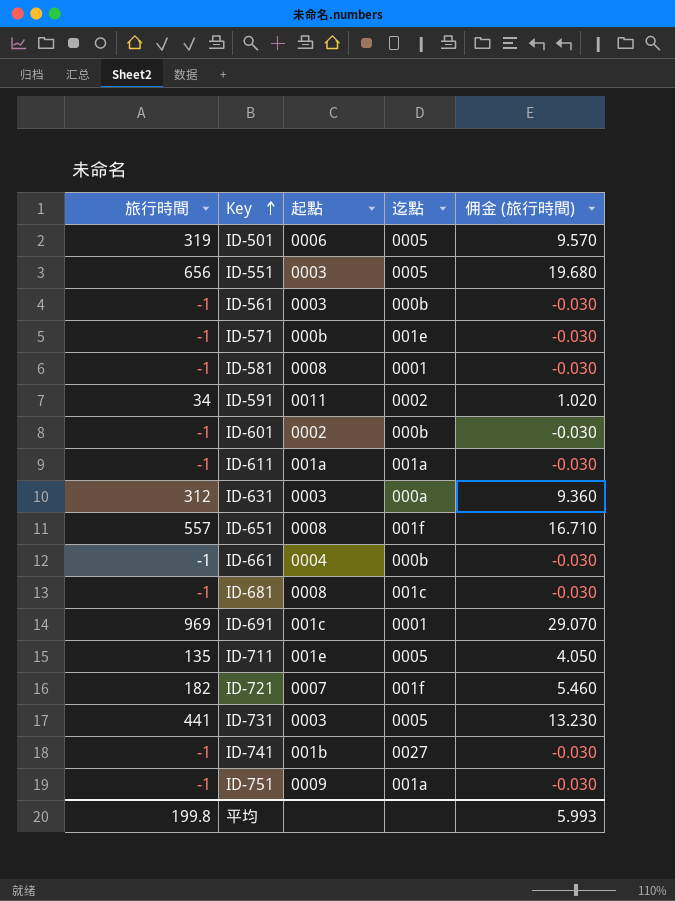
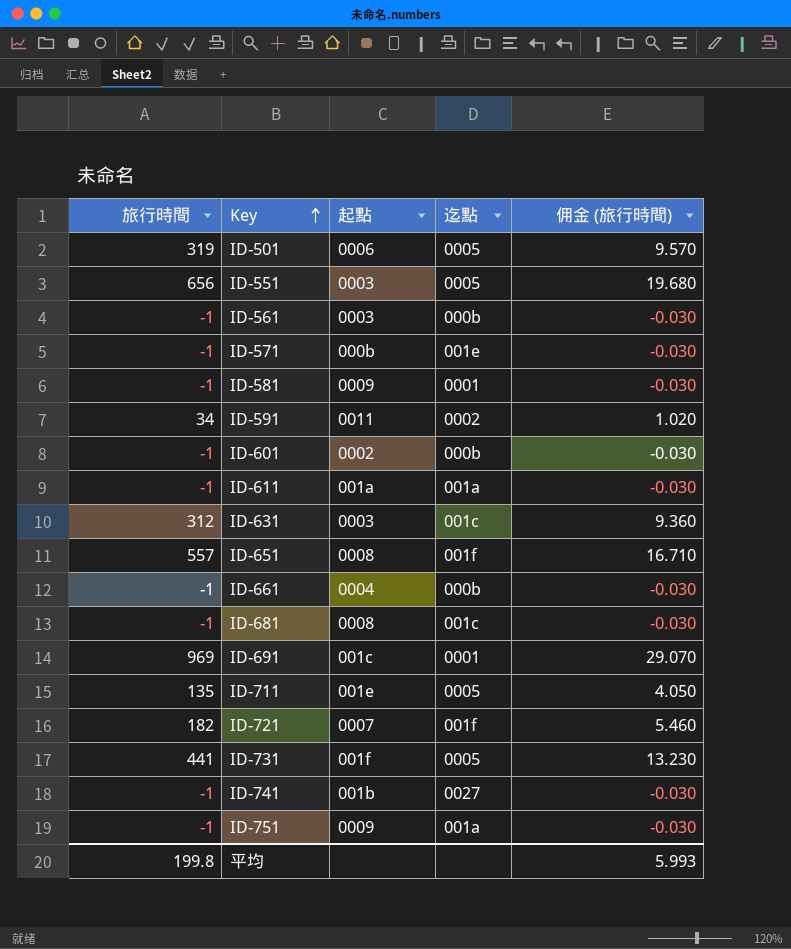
ID-581 | 起點: 0008 -> 0009
ID-631 | 迄點: 000a -> 001c
ID-731 | 起點: 0003 -> 001f

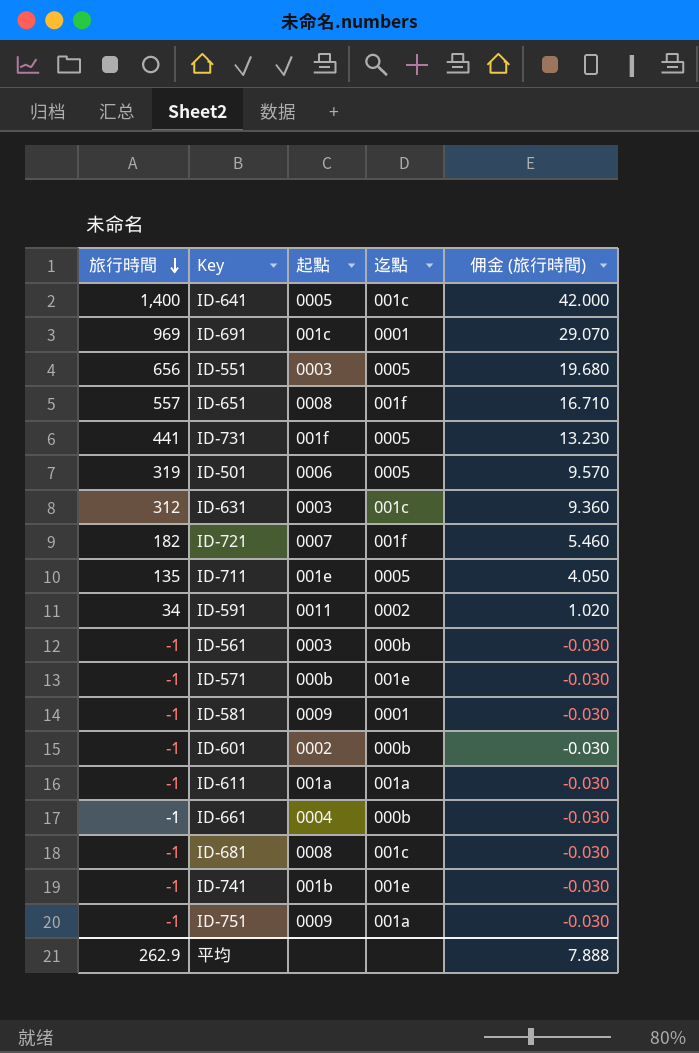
row order: Key ascending -> 旅行時間 descending
row ID-641: none -> 1,400 | 0005 | 001c | 42.000
ID-741 | 迄點: 0027 -> 001e
平均 | 旅行時間: 199.8 -> 262.9
平均 | 佣金 (旅行時間): 5.993 -> 7.888

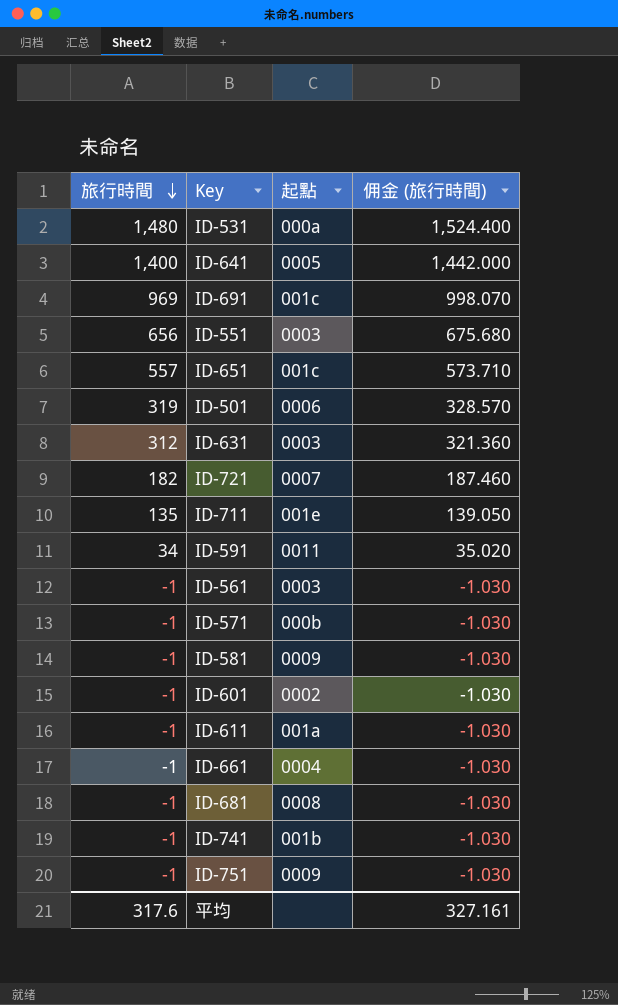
column 迄點 | position: 4 -> none
column 佣金 (旅行時間) | formula: [旅行時間] * 0.03 -> [旅行時間] * 1.03
row ID-731: 441 | 001f | 0005 | 13.230 -> none
row ID-531: none -> 1,480 | 000a | 1,524.400
ID-651 | 起點: 0008 -> 001c
平均 | 旅行時間: 262.9 -> 317.6
平均 | 佣金 (旅行時間): 7.888 -> 327.161

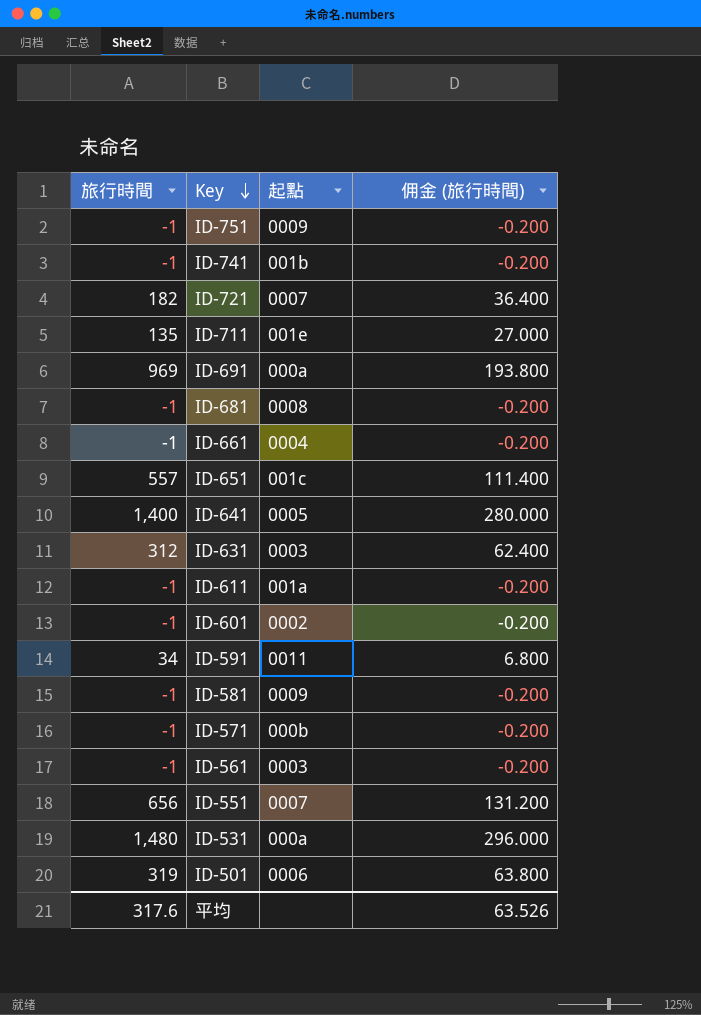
row order: 旅行時間 descending -> Key descending
column 佣金 (旅行時間) | formula: [旅行時間] * 1.03 -> [旅行時間] * 0.2
ID-691 | 起點: 001c -> 000a
ID-551 | 起點: 0003 -> 0007
平均 | 佣金 (旅行時間): 327.161 -> 63.526

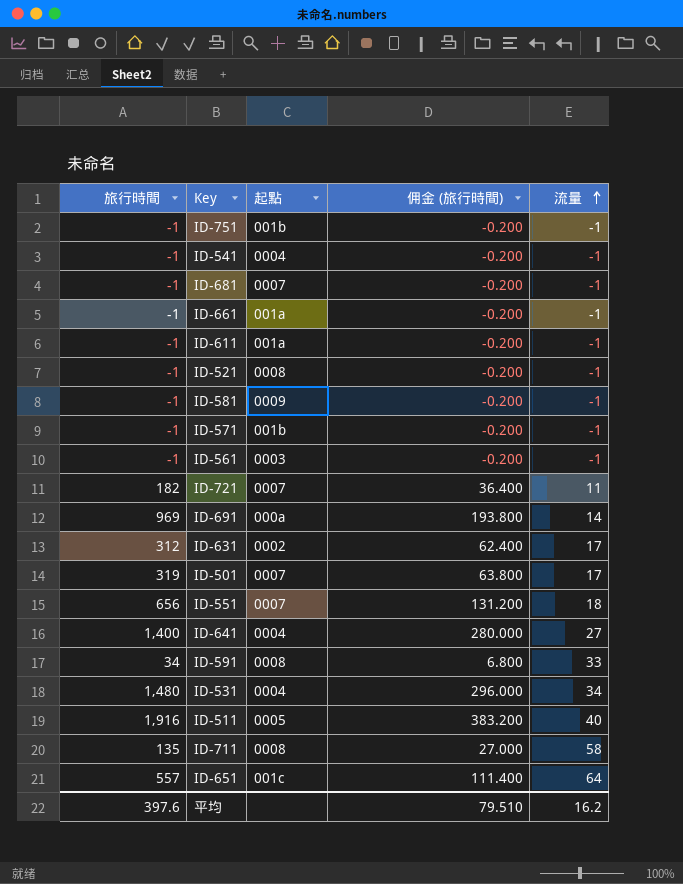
row order: Key descending -> 流量 ascending
column 流量 | position: none -> 5
row ID-741: -1 | 001b | -0.200 -> none
row ID-601: -1 | 0002 | -0.200 -> none
ID-751 | 起點: 0009 -> 001b
row ID-541: none -> -1 | 0004 | -0.200 | -1
ID-681 | 起點: 0008 -> 0007
ID-661 | 起點: 0004 -> 001a
row ID-521: none -> -1 | 0008 | -0.200 | -1
ID-571 | 起點: 000b -> 001b
ID-631 | 起點: 0003 -> 0002
ID-501 | 起點: 0006 -> 0007
ID-641 | 起點: 0005 -> 0004
ID-591 | 起點: 0011 -> 0008
ID-531 | 起點: 000a -> 0004
row ID-511: none -> 1,916 | 0005 | 383.200 | 40
ID-711 | 起點: 001e -> 0008
平均 | 旅行時間: 317.6 -> 397.6
平均 | 佣金 (旅行時間): 63.526 -> 79.510

